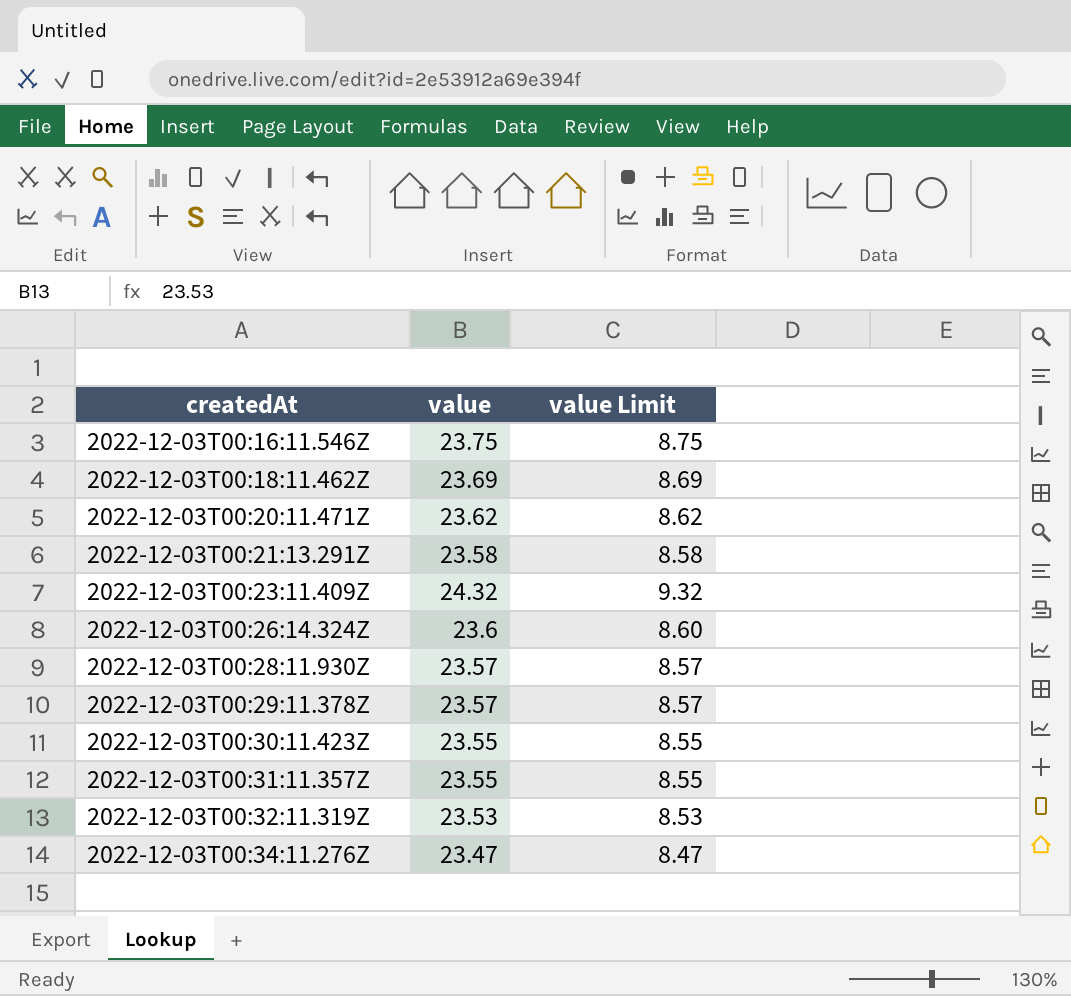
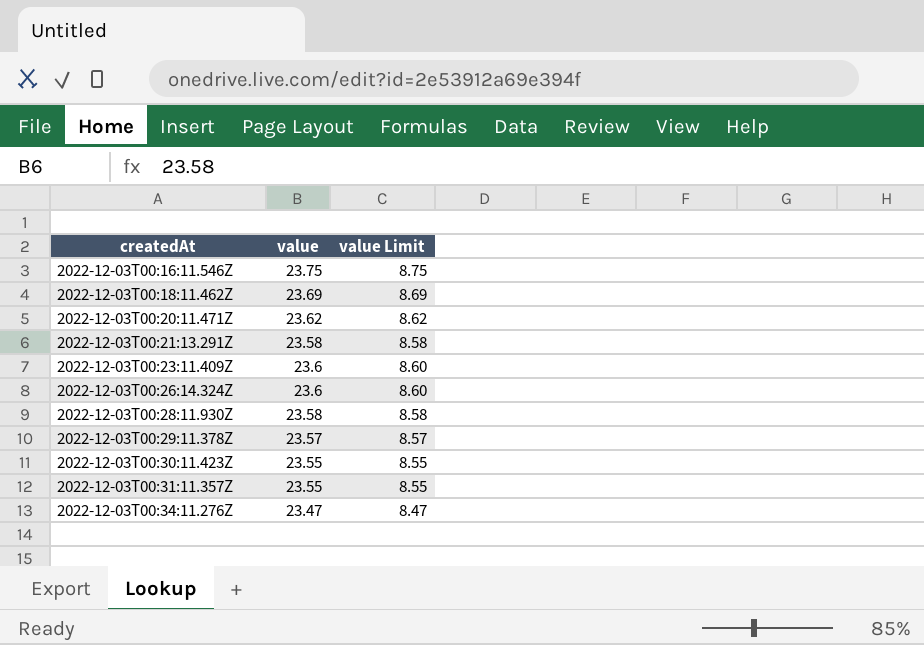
row 2022-12-03T00:32:11.319Z: 23.53 | 8.53 -> none
2022-12-03T00:23:11.409Z | value: 24.32 -> 23.6
2022-12-03T00:23:11.409Z | value Limit: 9.32 -> 8.60
2022-12-03T00:28:11.930Z | value: 23.57 -> 23.58
2022-12-03T00:28:11.930Z | value Limit: 8.57 -> 8.58

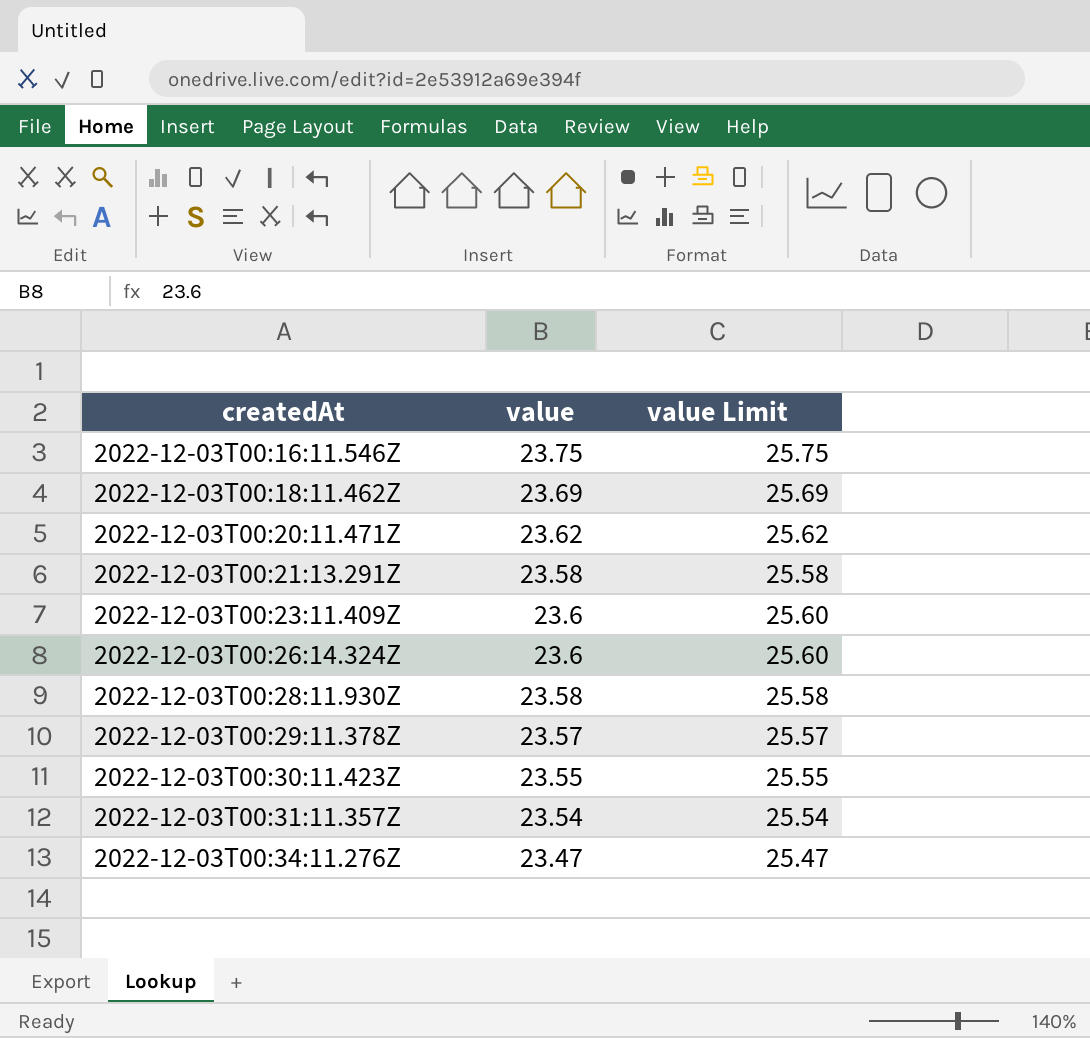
column value Limit | formula: [value] - 15 -> [value] + 2
2022-12-03T00:31:11.357Z | value: 23.55 -> 23.54

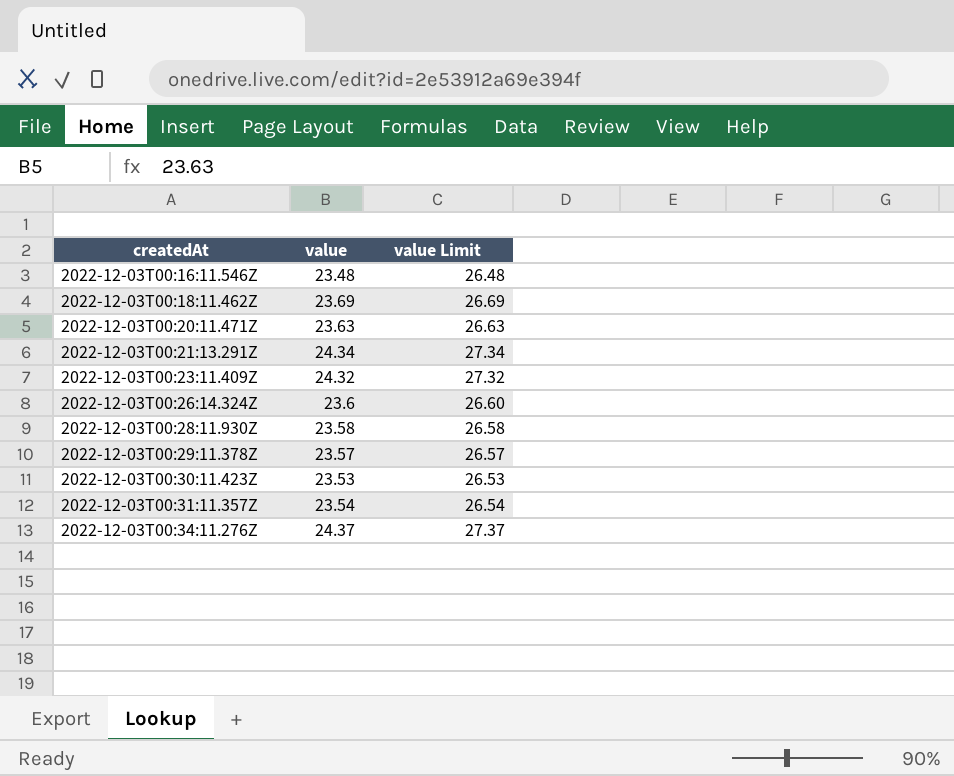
column value Limit | formula: [value] + 2 -> [value] + 3
2022-12-03T00:16:11.546Z | value: 23.75 -> 23.48
2022-12-03T00:20:11.471Z | value: 23.62 -> 23.63
2022-12-03T00:21:13.291Z | value: 23.58 -> 24.34
2022-12-03T00:23:11.409Z | value: 23.6 -> 24.32
2022-12-03T00:30:11.423Z | value: 23.55 -> 23.53
2022-12-03T00:34:11.276Z | value: 23.47 -> 24.37

